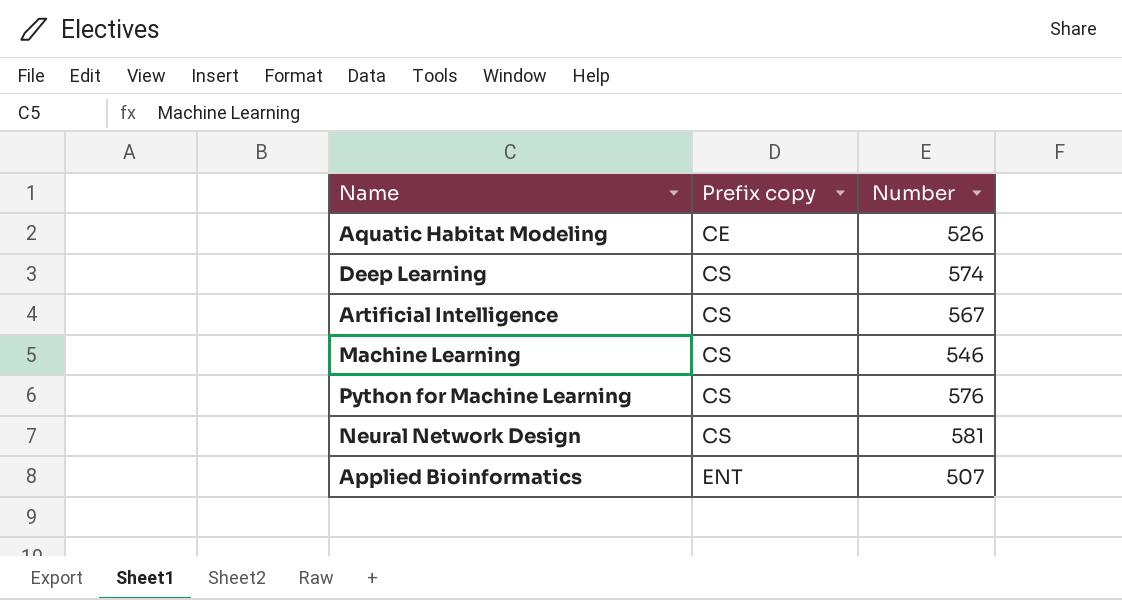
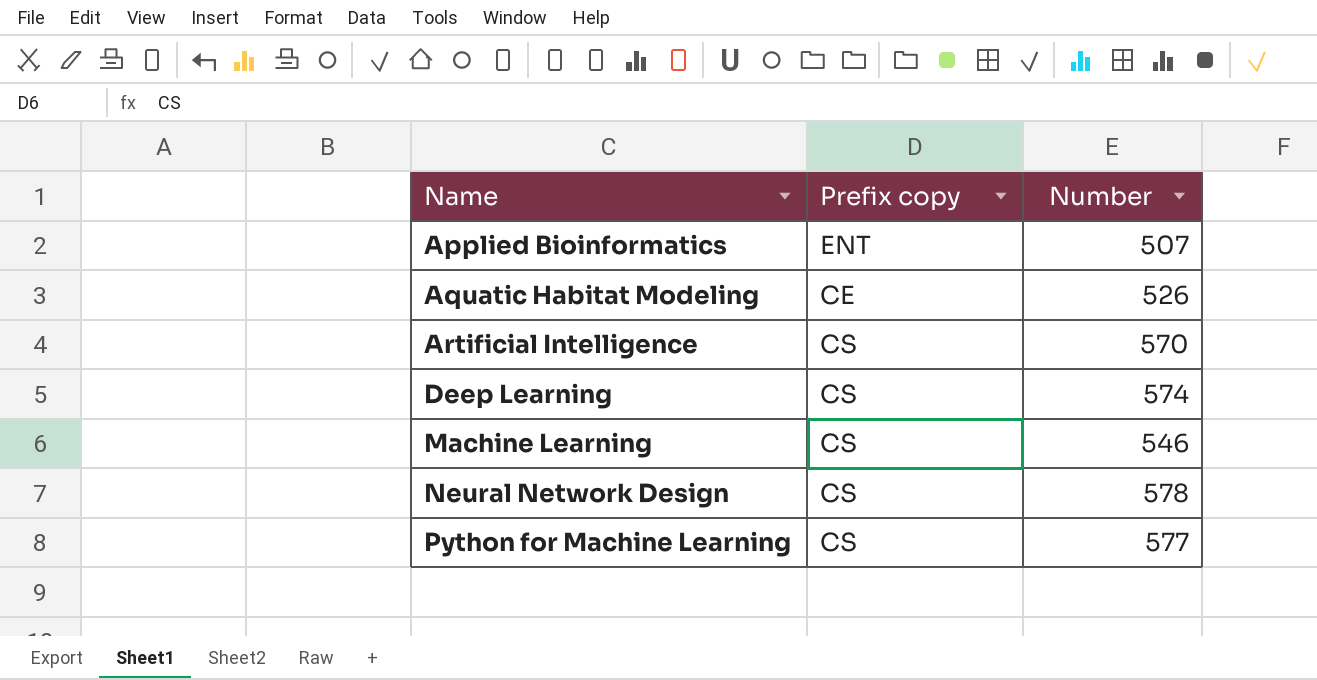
row order: Prefix copy ascending -> Name ascending
Artificial Intelligence | Number: 567 -> 570
Neural Network Design | Number: 581 -> 578
Python for Machine Learning | Number: 576 -> 577

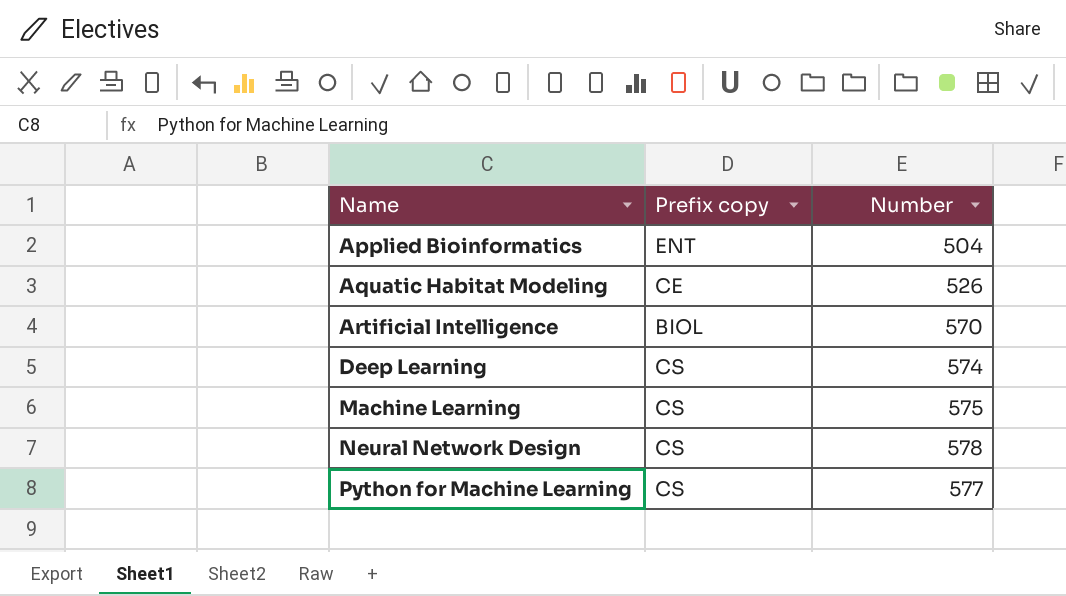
Applied Bioinformatics | Number: 507 -> 504
Artificial Intelligence | Prefix copy: CS -> BIOL
Machine Learning | Number: 546 -> 575

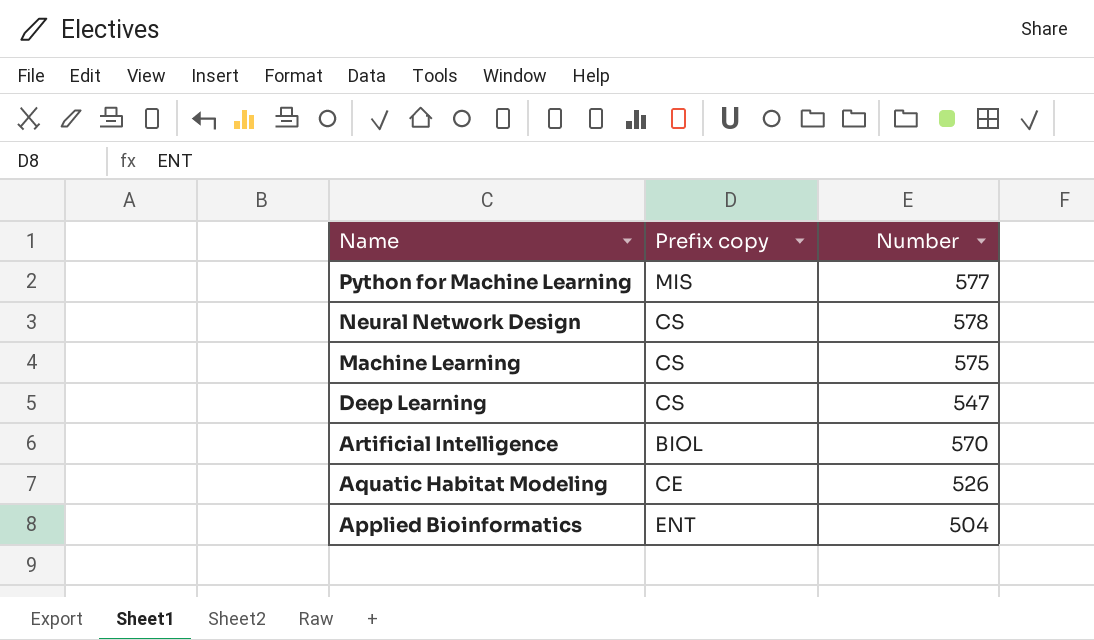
row order: Name ascending -> Name descending
Python for Machine Learning | Prefix copy: CS -> MIS
Deep Learning | Number: 574 -> 547

